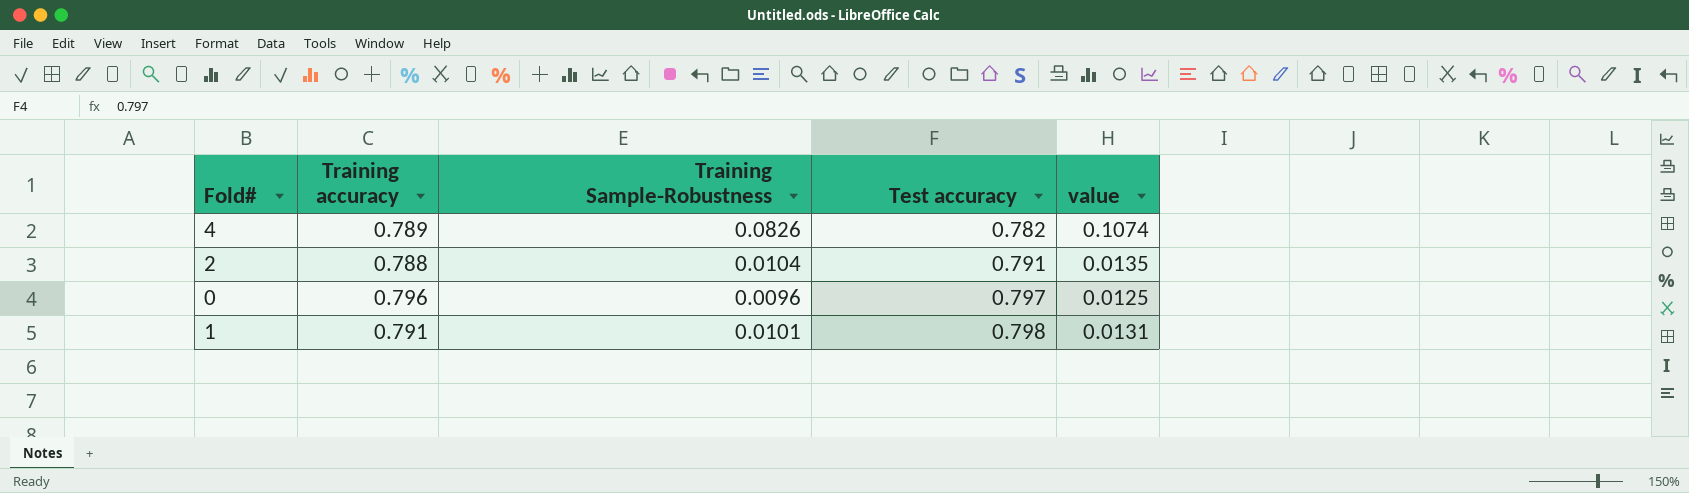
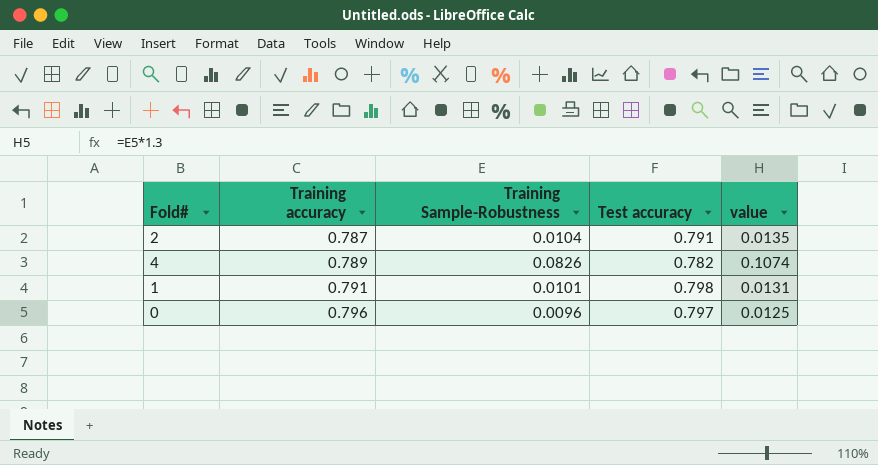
row order: Test accuracy ascending -> Training accuracy ascending
2 | Training accuracy: 0.788 -> 0.787

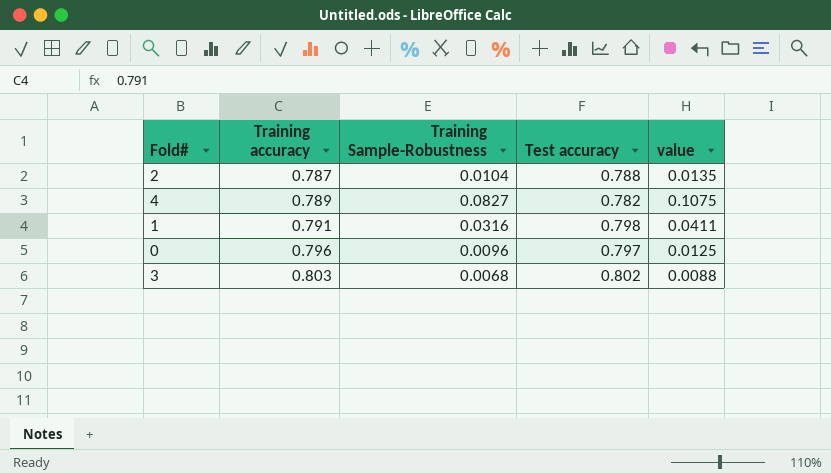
2 | Test accuracy: 0.791 -> 0.788
4 | Training Sample-Robustness: 0.0826 -> 0.0827
4 | value: 0.1074 -> 0.1075
1 | Training Sample-Robustness: 0.0101 -> 0.0316
1 | value: 0.0131 -> 0.0411
row 3: none -> 0.803 | 0.0068 | 0.802 | 0.0088

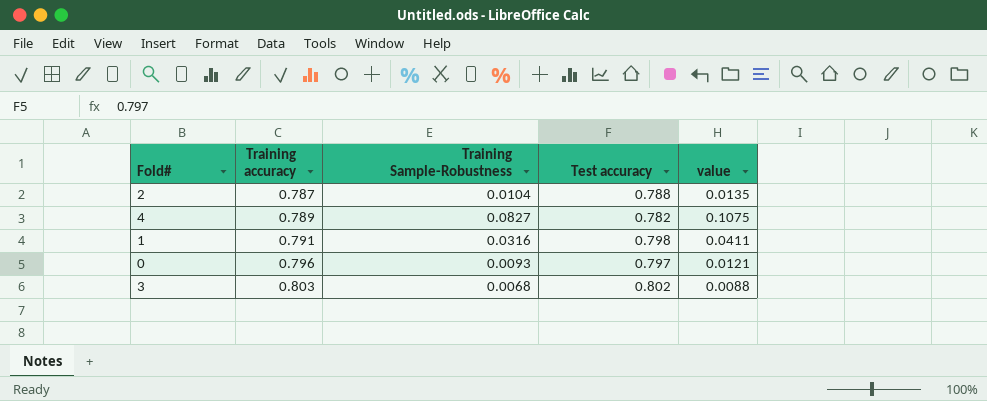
0 | Training Sample-Robustness: 0.0096 -> 0.0093
0 | value: 0.0125 -> 0.0121

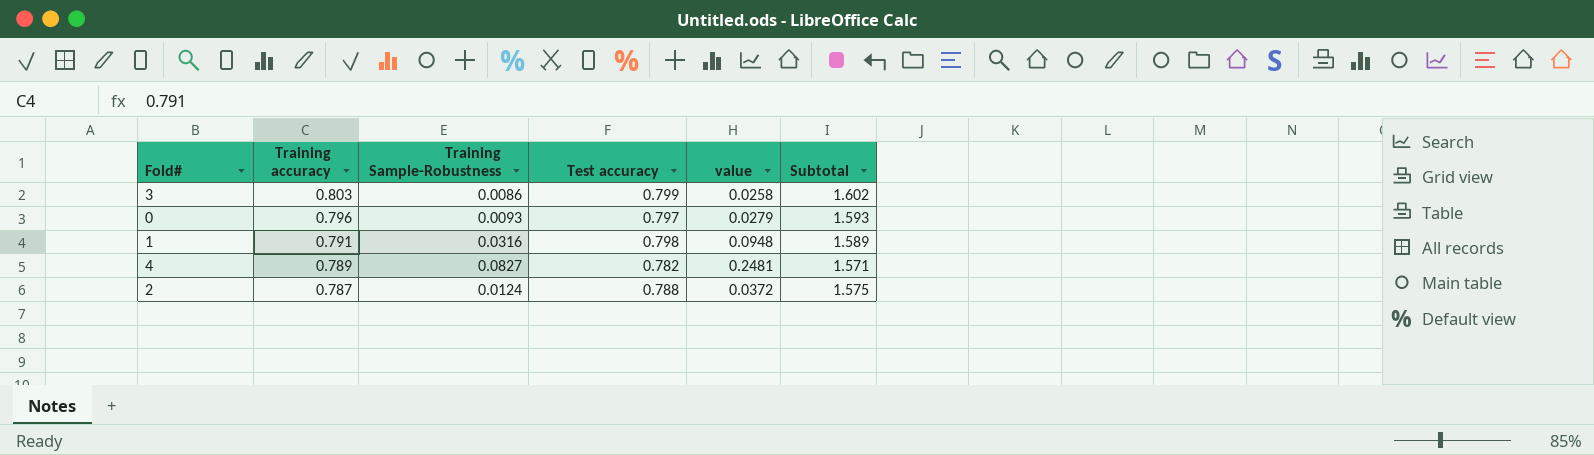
row order: Training accuracy ascending -> Training accuracy descending
column value | formula: [Training Sample-Robustness] * 1.3 -> [Training Sample-Robustness] * 3
column Subtotal | formula: none -> [Training accuracy] + [Test accuracy]
3 | Training Sample-Robustness: 0.0068 -> 0.0086
3 | Test accuracy: 0.802 -> 0.799
2 | Training Sample-Robustness: 0.0104 -> 0.0124

